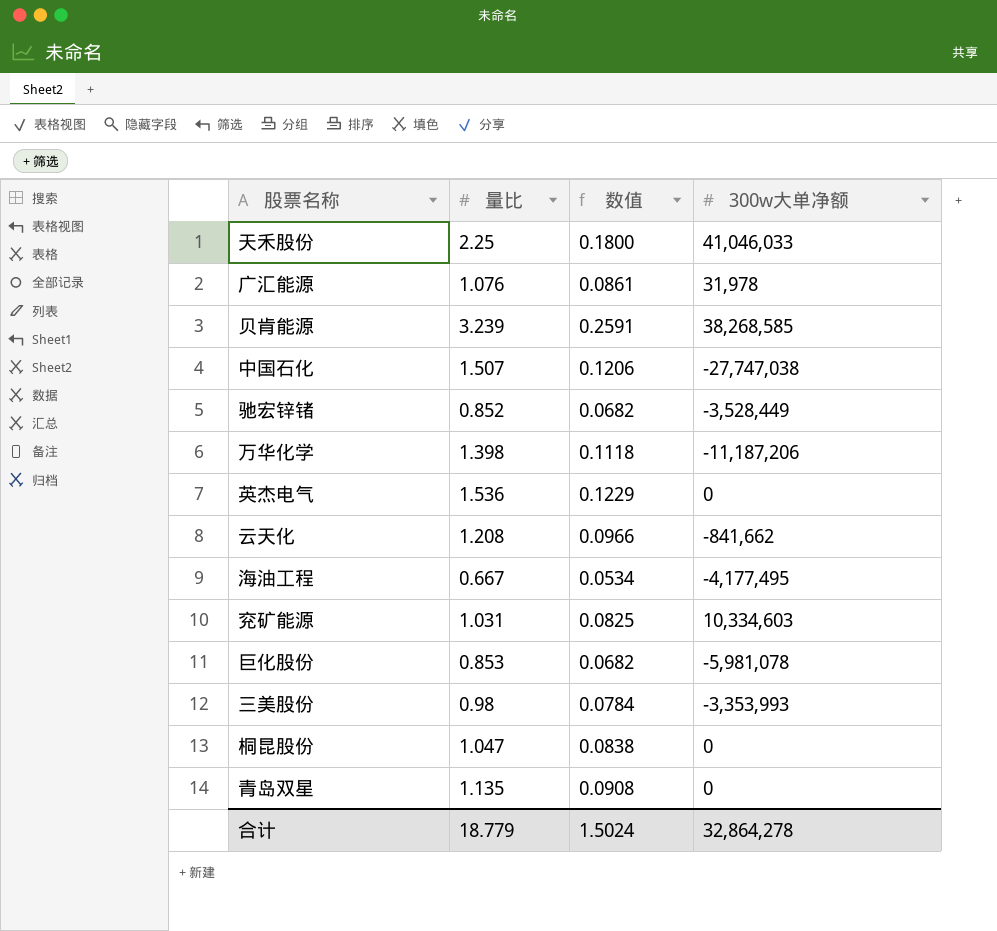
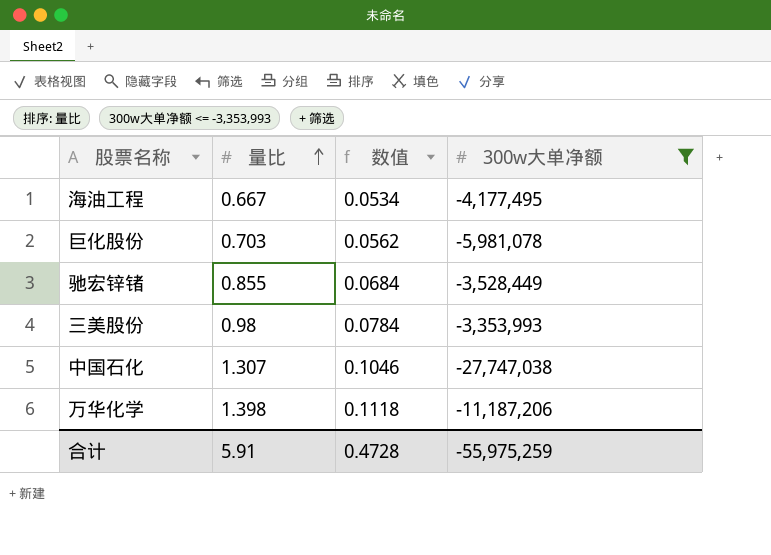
filter: none -> 300w大单净额 <= -3,353,993
row order: none -> 量比 ascending
巨化股份 | 量比: 0.853 -> 0.703
巨化股份 | 数值: 0.0682 -> 0.0562
驰宏锌锗 | 量比: 0.852 -> 0.855
驰宏锌锗 | 数值: 0.0682 -> 0.0684
中国石化 | 量比: 1.507 -> 1.307
中国石化 | 数值: 0.1206 -> 0.1046
合计 | 量比: 18.779 -> 5.91
合计 | 数值: 1.5024 -> 0.4728
合计 | 300w大单净额: 32,864,278 -> -55,975,259

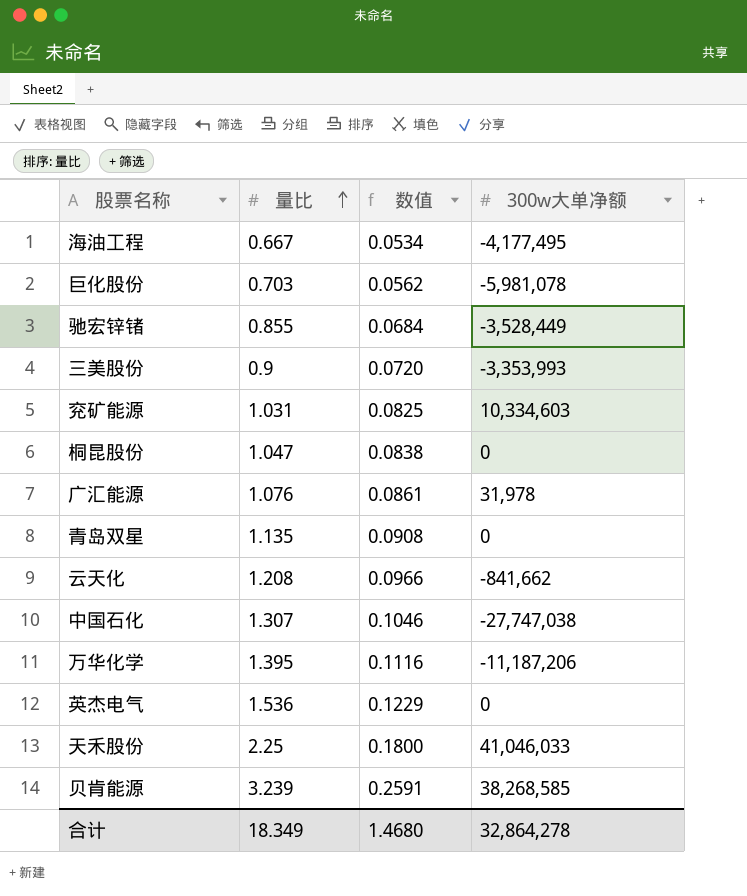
filter: 300w大单净额 <= -3,353,993 -> none
三美股份 | 量比: 0.98 -> 0.9
三美股份 | 数值: 0.0784 -> 0.0720
万华化学 | 量比: 1.398 -> 1.395
万华化学 | 数值: 0.1118 -> 0.1116
合计 | 量比: 5.91 -> 18.349
合计 | 数值: 0.4728 -> 1.4680
合计 | 300w大单净额: -55,975,259 -> 32,864,278

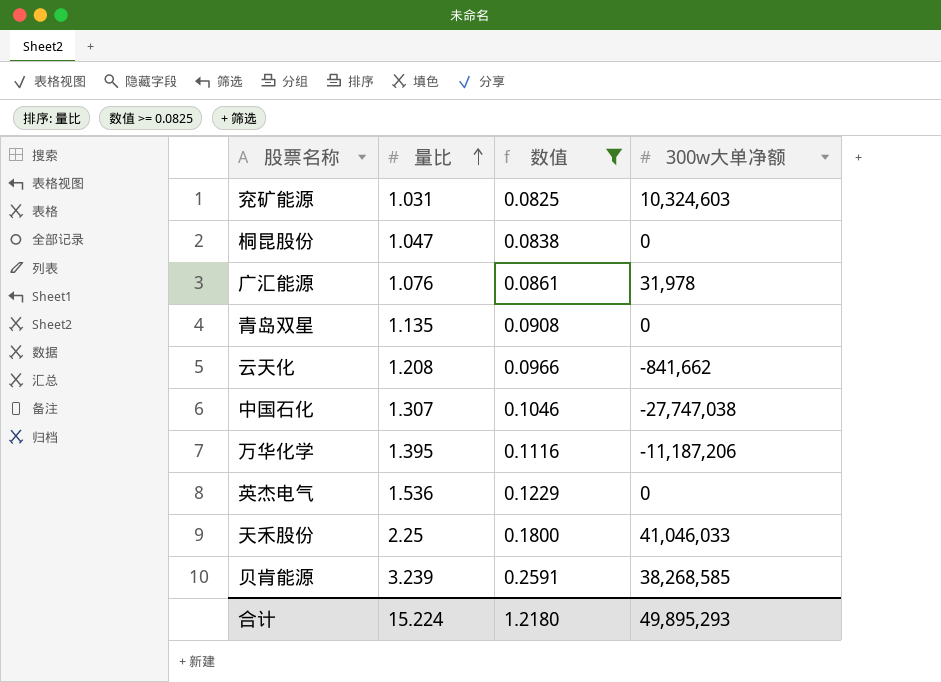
filter: none -> 数值 >= 0.0825
兖矿能源 | 300w大单净额: 10,334,603 -> 10,324,603
合计 | 量比: 18.349 -> 15.224
合计 | 数值: 1.4680 -> 1.2180
合计 | 300w大单净额: 32,864,278 -> 49,895,293

